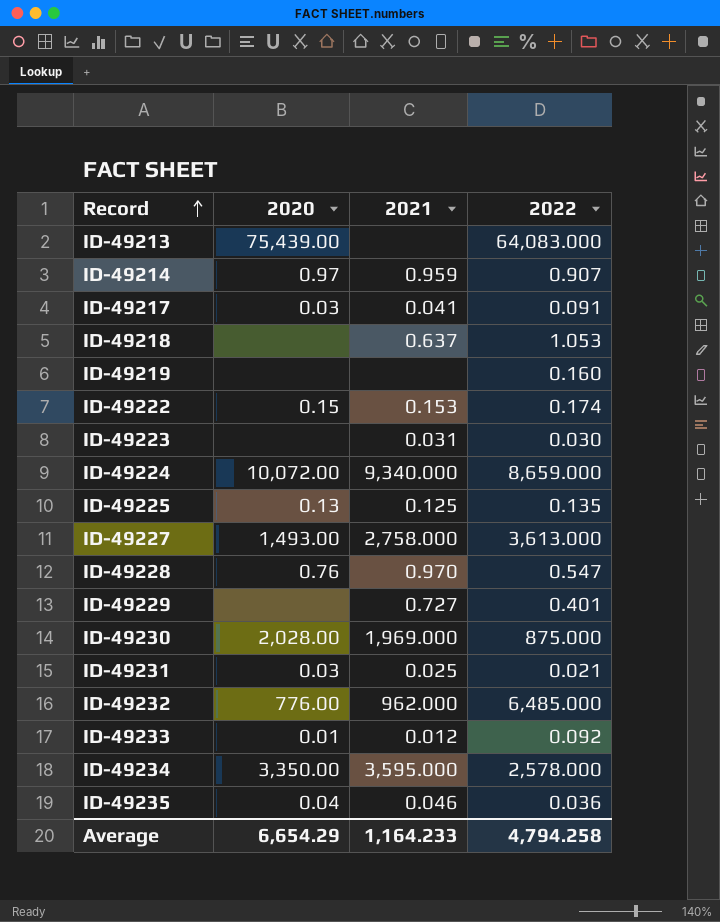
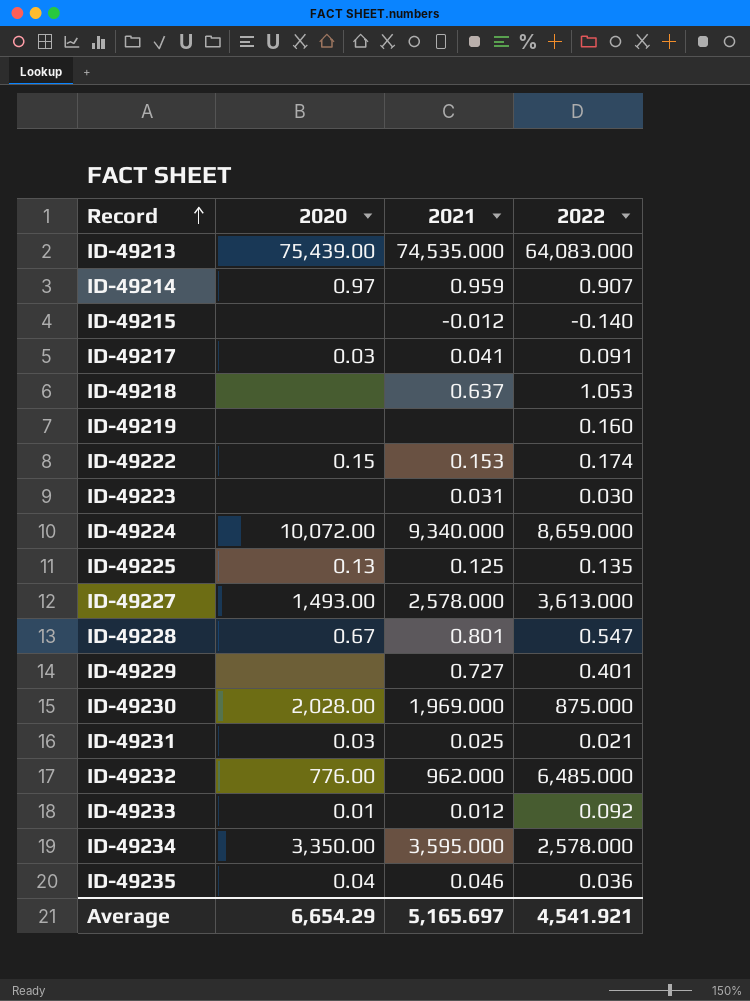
ID-49213 | 2021: none -> 74,535.000
row ID-49215: none -> none | -0.012 | -0.140
ID-49227 | 2021: 2,758.000 -> 2,578.000
ID-49228 | 2020: 0.76 -> 0.67
ID-49228 | 2021: 0.970 -> 0.801
Average | 2021: 1,164.233 -> 5,165.697
Average | 2022: 4,794.258 -> 4,541.921

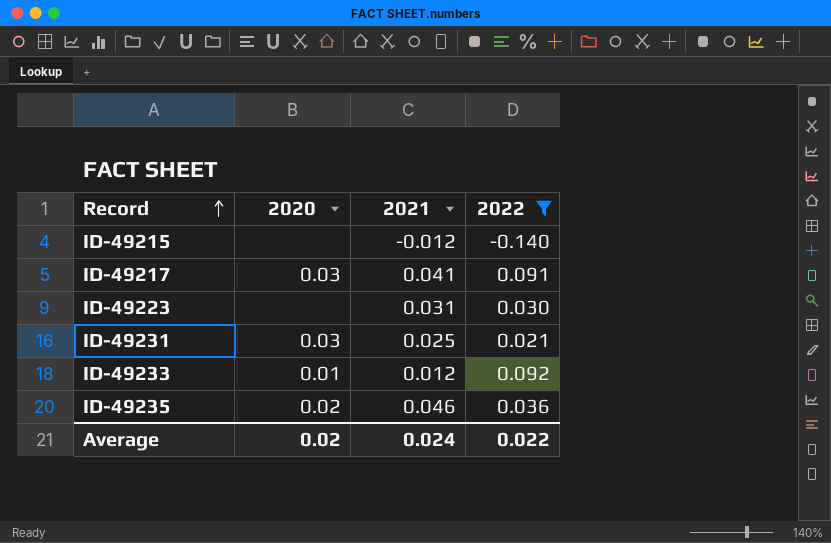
filter: none -> 2022 <= 0.092
ID-49235 | 2020: 0.04 -> 0.02
Average | 2020: 6,654.29 -> 0.02
Average | 2021: 5,165.697 -> 0.024
Average | 2022: 4,541.921 -> 0.022

